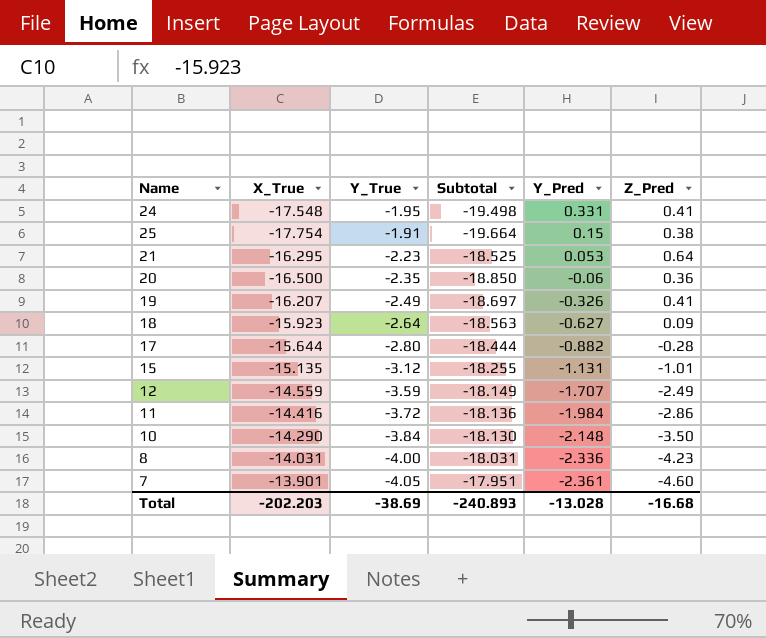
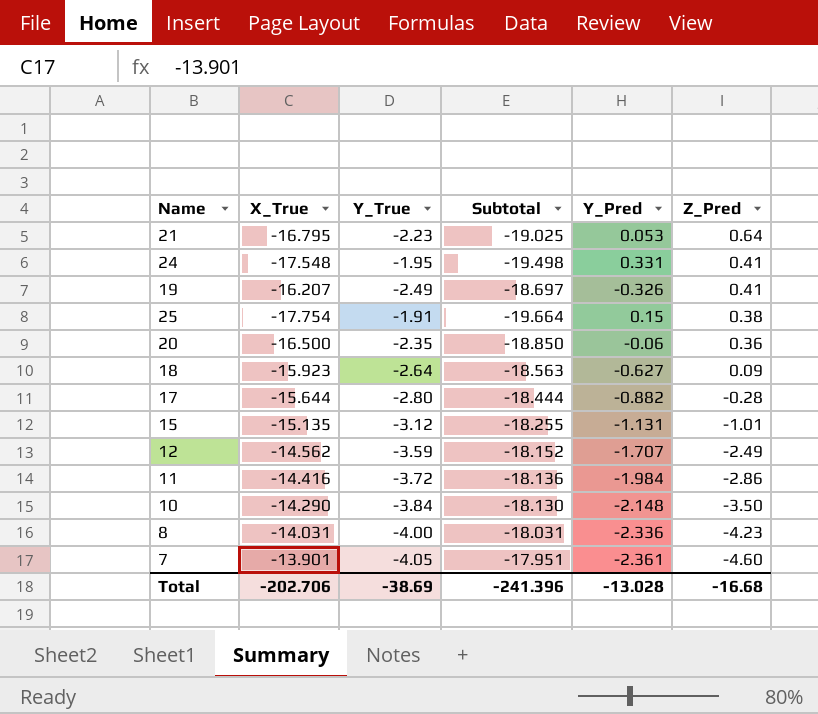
row order: Y_Pred descending -> Z_Pred descending
21 | X_True: -16.295 -> -16.795
21 | Subtotal: -18.525 -> -19.025
12 | X_True: -14.559 -> -14.562
12 | Subtotal: -18.149 -> -18.152
Total | X_True: -202.203 -> -202.706
Total | Subtotal: -240.893 -> -241.396

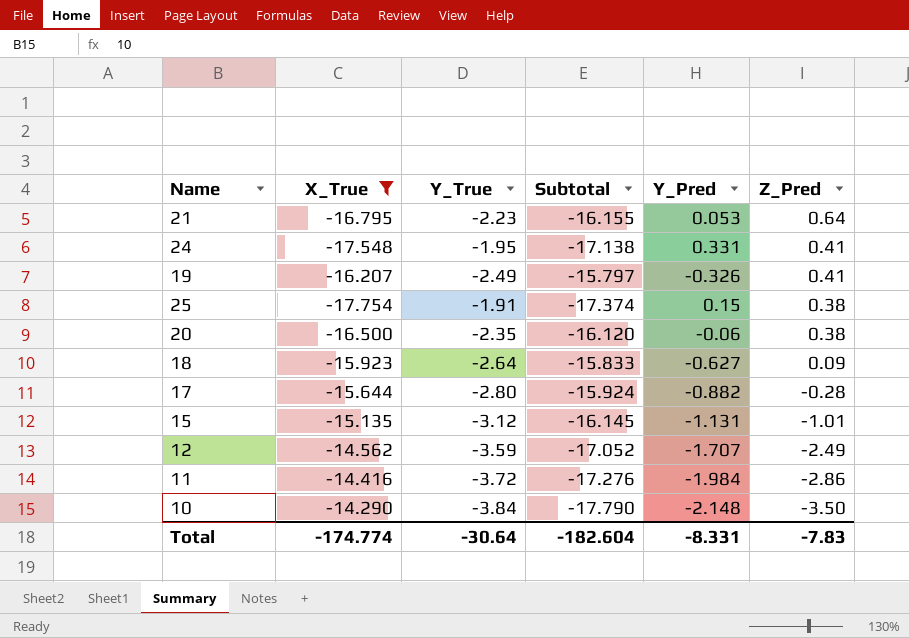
filter: none -> X_True <= -14.290
column Subtotal | formula: [X_True] + [Y_True] -> [X_True] + [Z_Pred]
20 | Z_Pred: 0.36 -> 0.38
Total | X_True: -202.706 -> -174.774
Total | Y_True: -38.69 -> -30.64
Total | Subtotal: -241.396 -> -182.604
Total | Y_Pred: -13.028 -> -8.331
Total | Z_Pred: -16.68 -> -7.83

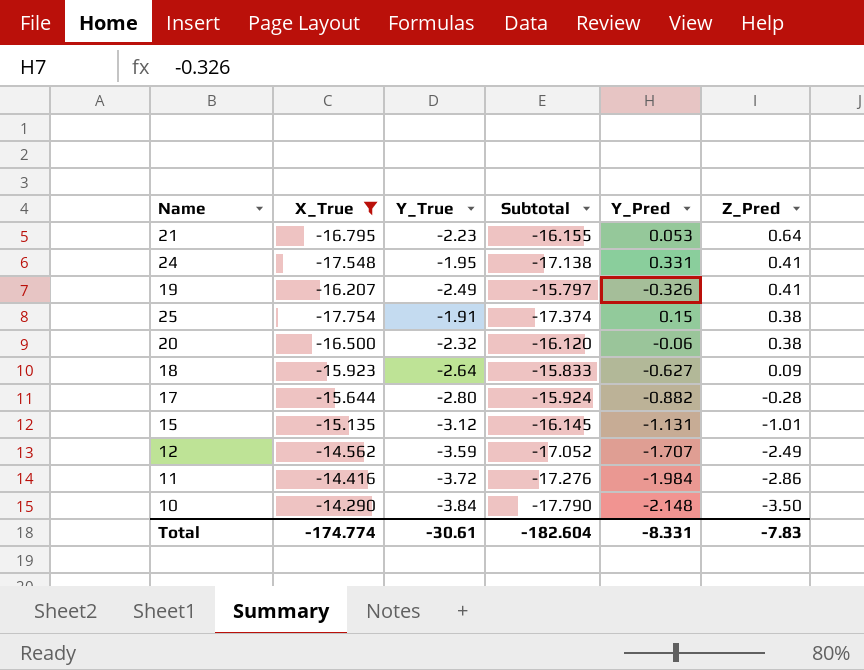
20 | Y_True: -2.35 -> -2.32
Total | Y_True: -30.64 -> -30.61

